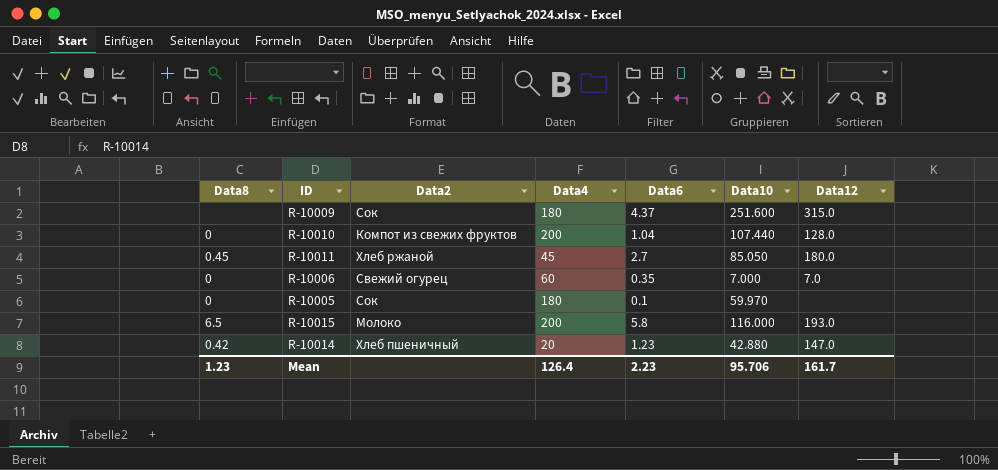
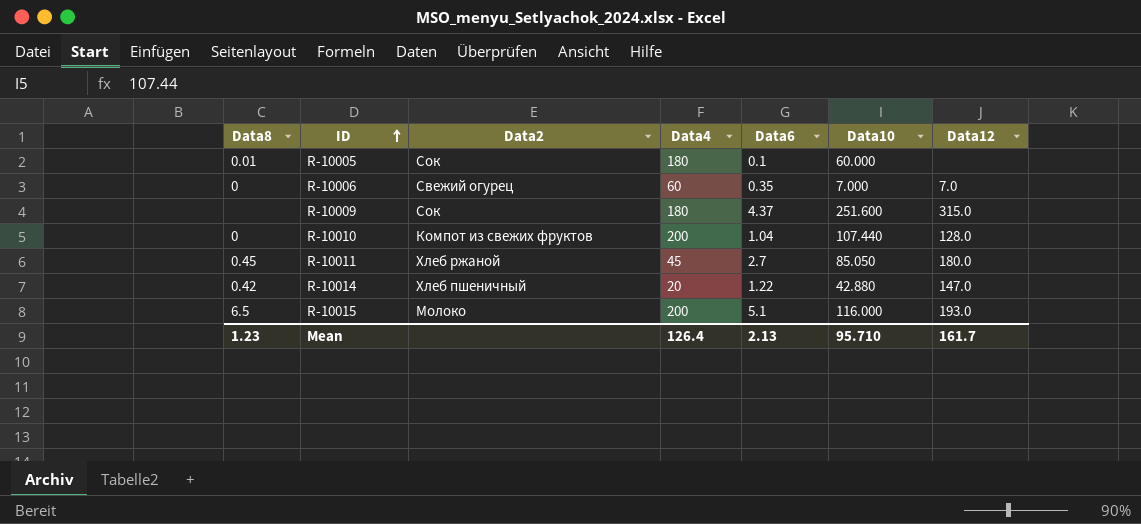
row order: none -> ID ascending
R-10005 | Data8: 0 -> 0.01
R-10005 | Data10: 59.970 -> 60.000
R-10014 | Data6: 1.23 -> 1.22
R-10015 | Data6: 5.8 -> 5.1
Mean | Data6: 2.23 -> 2.13
Mean | Data10: 95.706 -> 95.710

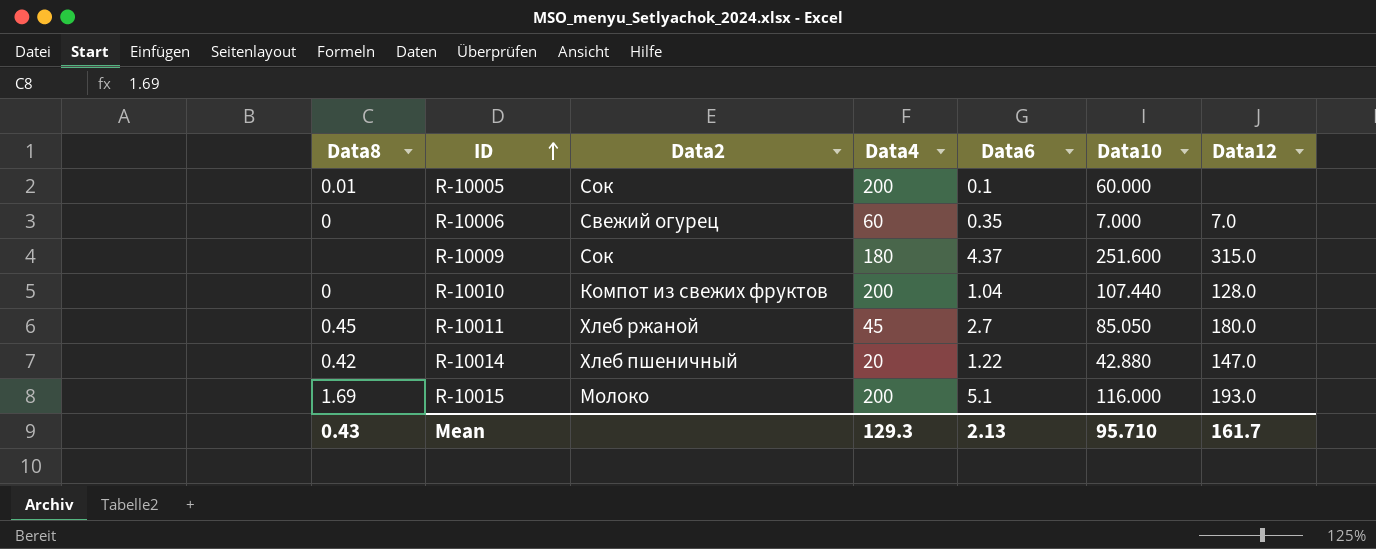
R-10005 | Data4: 180 -> 200
R-10015 | Data8: 6.5 -> 1.69
Mean | Data8: 1.23 -> 0.43
Mean | Data4: 126.4 -> 129.3

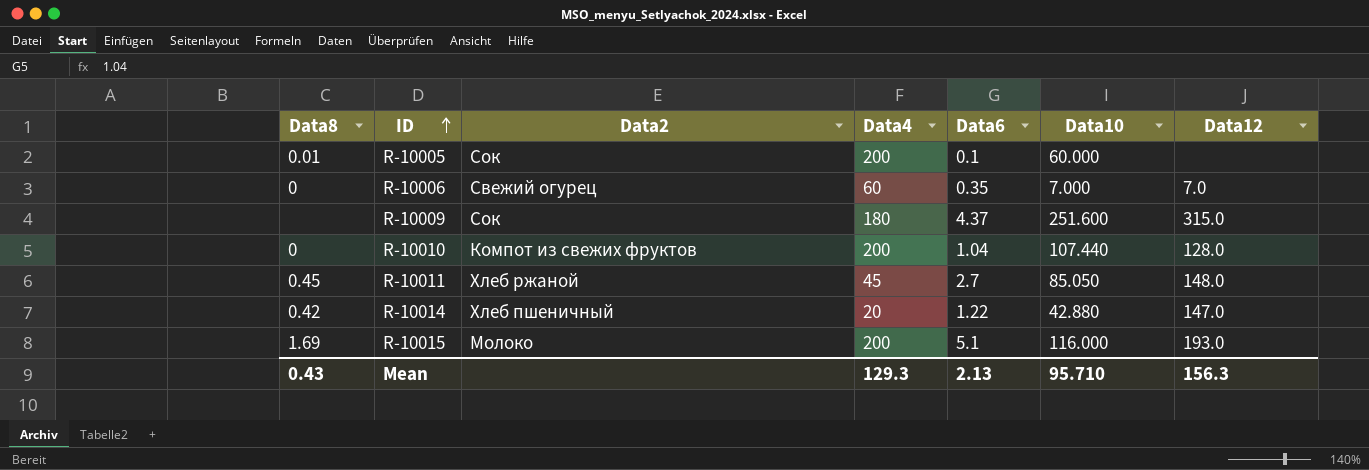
R-10011 | Data12: 180.0 -> 148.0
Mean | Data12: 161.7 -> 156.3

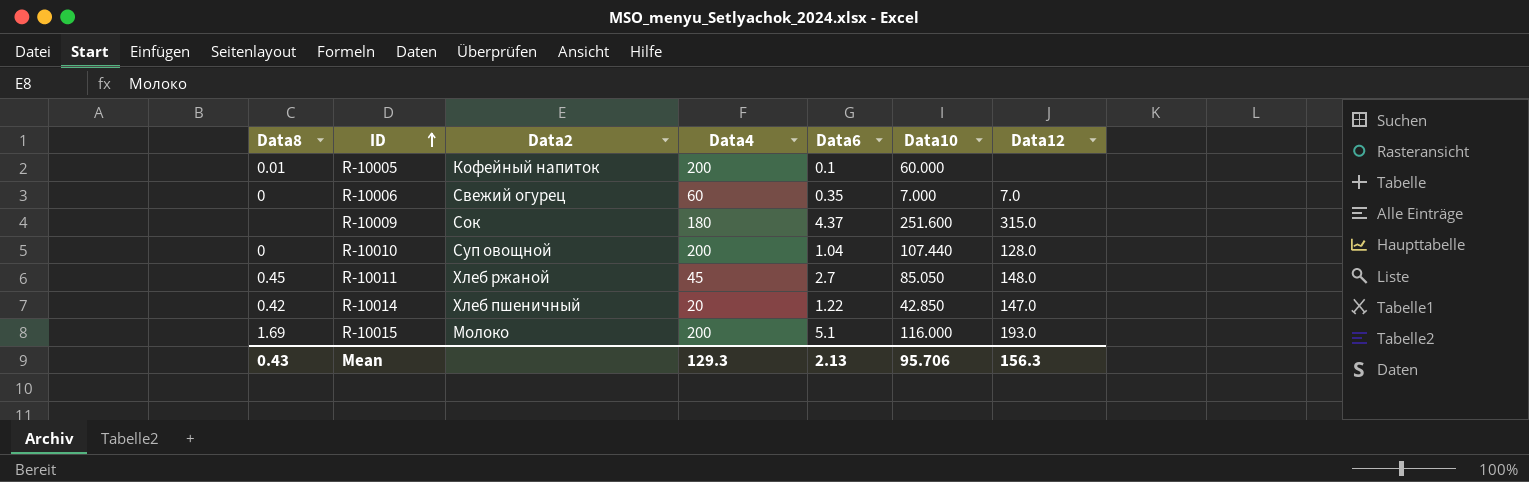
R-10005 | Data2: Сок -> Кофейный напиток
R-10010 | Data2: Компот из свежих фруктов -> Суп овощной
R-10014 | Data10: 42.880 -> 42.850
Mean | Data10: 95.710 -> 95.706

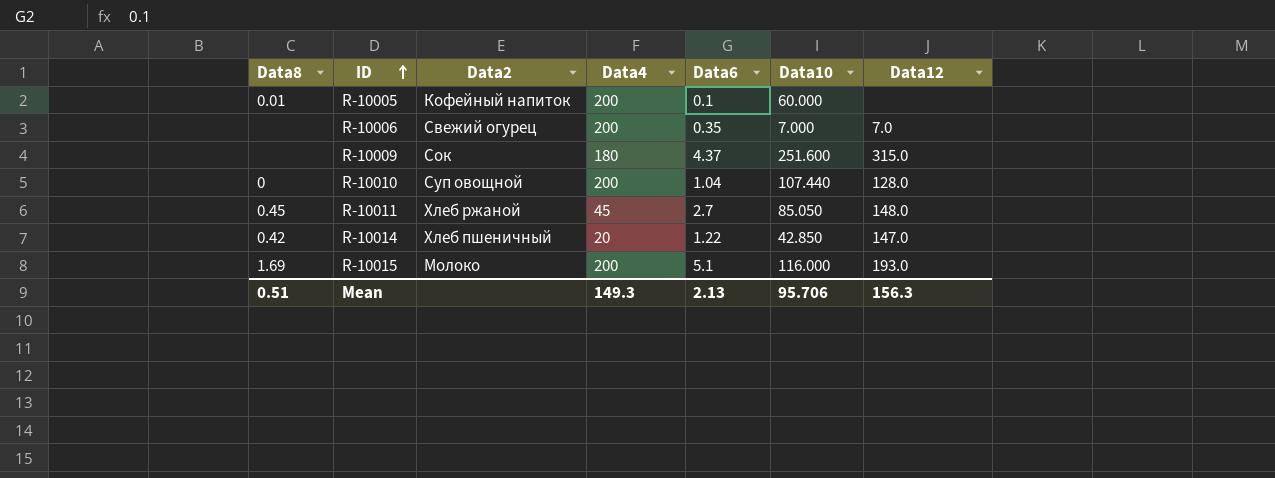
R-10006 | Data8: 0 -> none
R-10006 | Data4: 60 -> 200
Mean | Data8: 0.43 -> 0.51
Mean | Data4: 129.3 -> 149.3

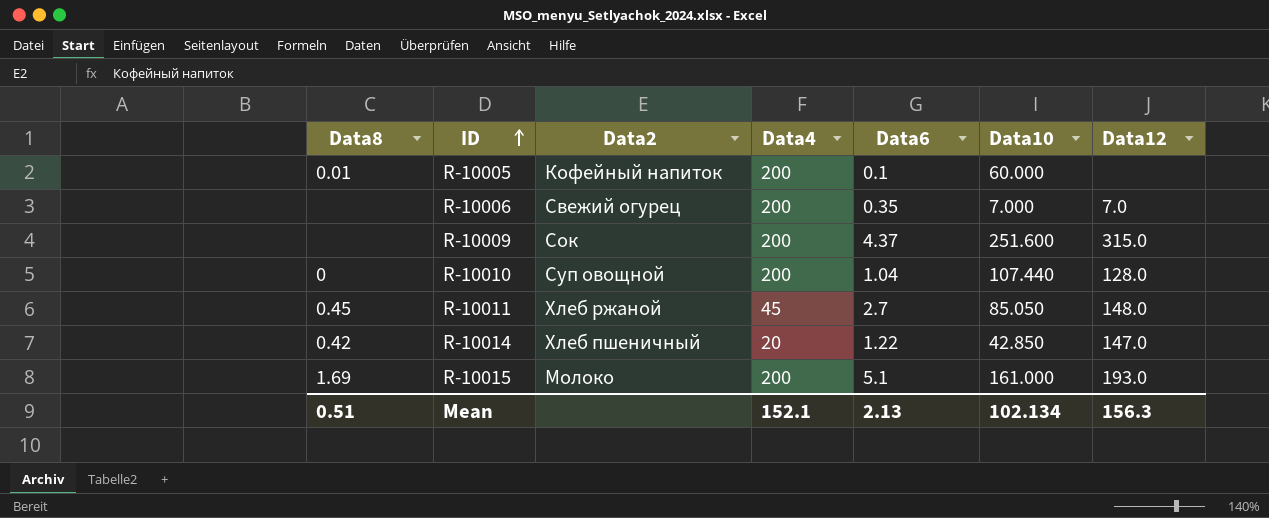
R-10009 | Data4: 180 -> 200
R-10015 | Data10: 116.000 -> 161.000
Mean | Data4: 149.3 -> 152.1
Mean | Data10: 95.706 -> 102.134

